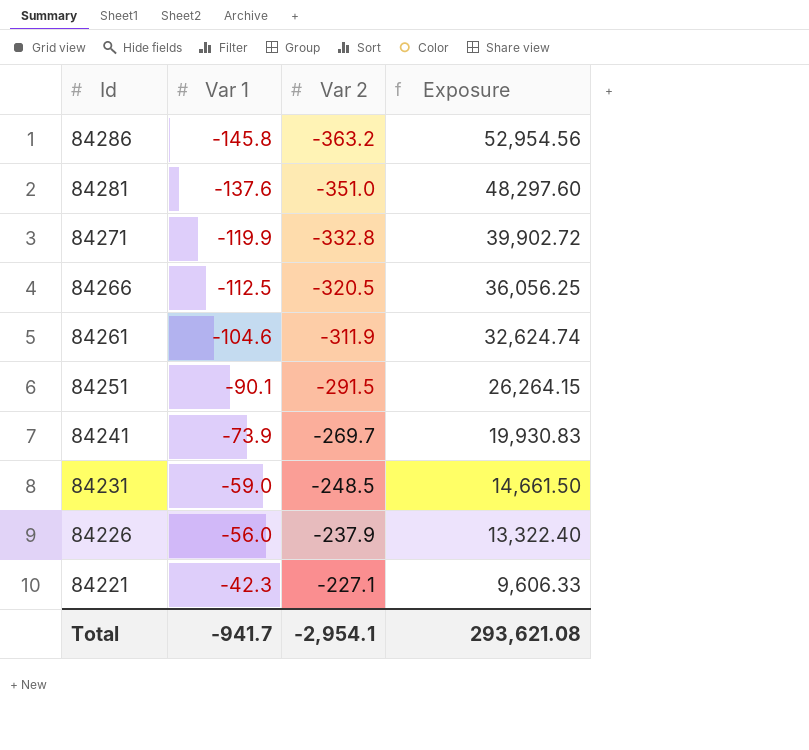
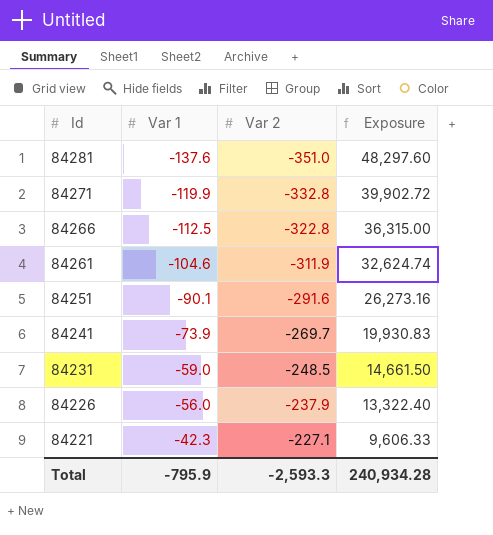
row 84286: -145.8 | -363.2 | 52,954.56 -> none
84266 | Var 2: -320.5 -> -322.8
84266 | Exposure: 36,056.25 -> 36,315.00
84251 | Var 2: -291.5 -> -291.6
84251 | Exposure: 26,264.15 -> 26,273.16
Total | Var 1: -941.7 -> -795.9
Total | Var 2: -2,954.1 -> -2,593.3
Total | Exposure: 293,621.08 -> 240,934.28

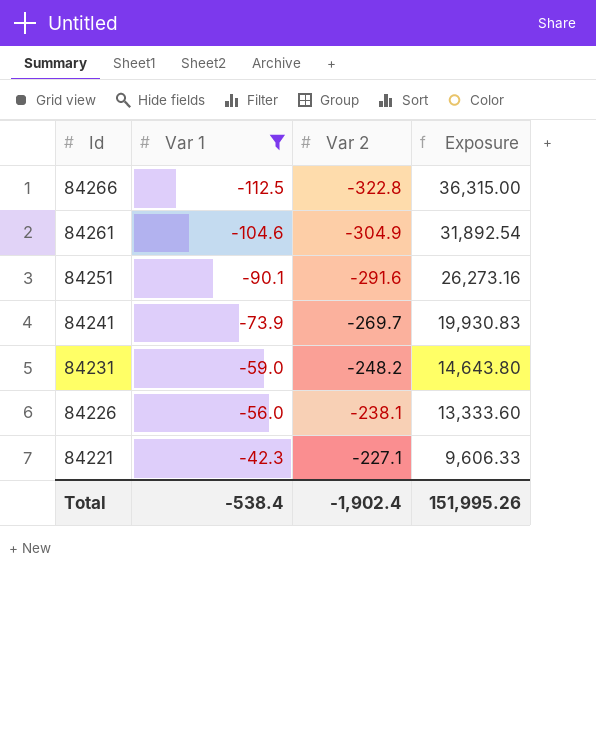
filter: none -> Var 1 >= -112.5
84261 | Var 2: -311.9 -> -304.9
84261 | Exposure: 32,624.74 -> 31,892.54
84231 | Var 2: -248.5 -> -248.2
84231 | Exposure: 14,661.50 -> 14,643.80
84226 | Var 2: -237.9 -> -238.1
84226 | Exposure: 13,322.40 -> 13,333.60
Total | Var 1: -795.9 -> -538.4
Total | Var 2: -2,593.3 -> -1,902.4
Total | Exposure: 240,934.28 -> 151,995.26

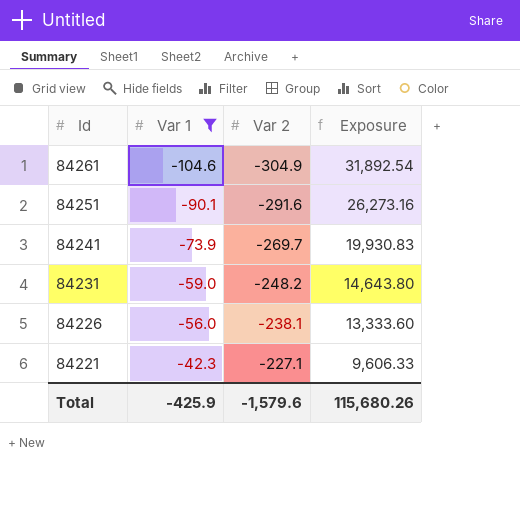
row 84266: -112.5 | -322.8 | 36,315.00 -> none
Total | Var 1: -538.4 -> -425.9
Total | Var 2: -1,902.4 -> -1,579.6
Total | Exposure: 151,995.26 -> 115,680.26

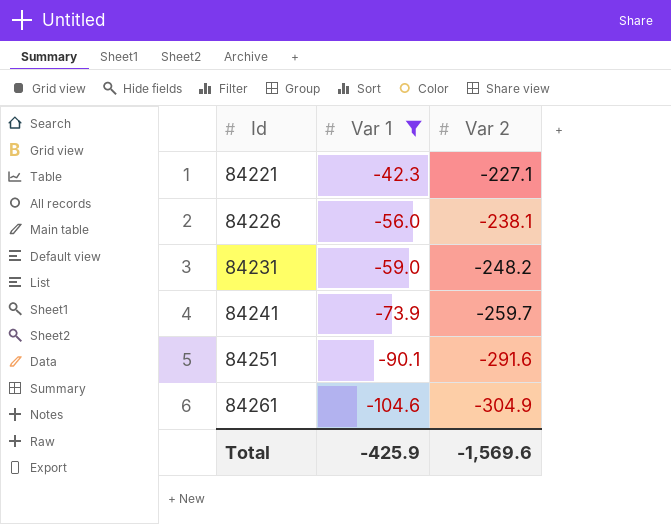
row order: Id descending -> Id ascending
column Exposure | formula: [Var 1] * [Var 2] -> none
84241 | Var 2: -269.7 -> -259.7
Total | Var 2: -1,579.6 -> -1,569.6

